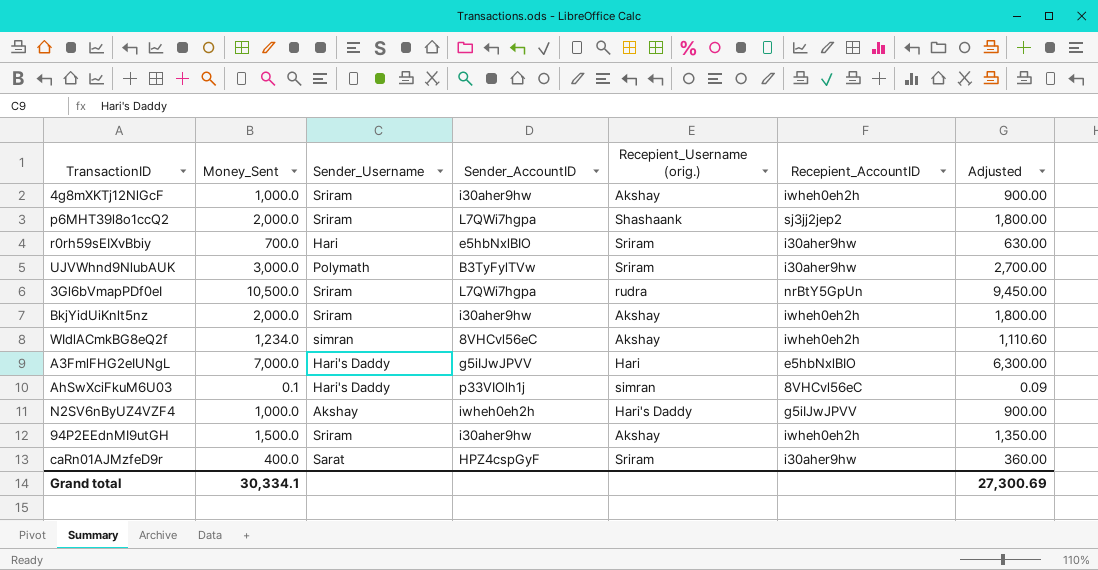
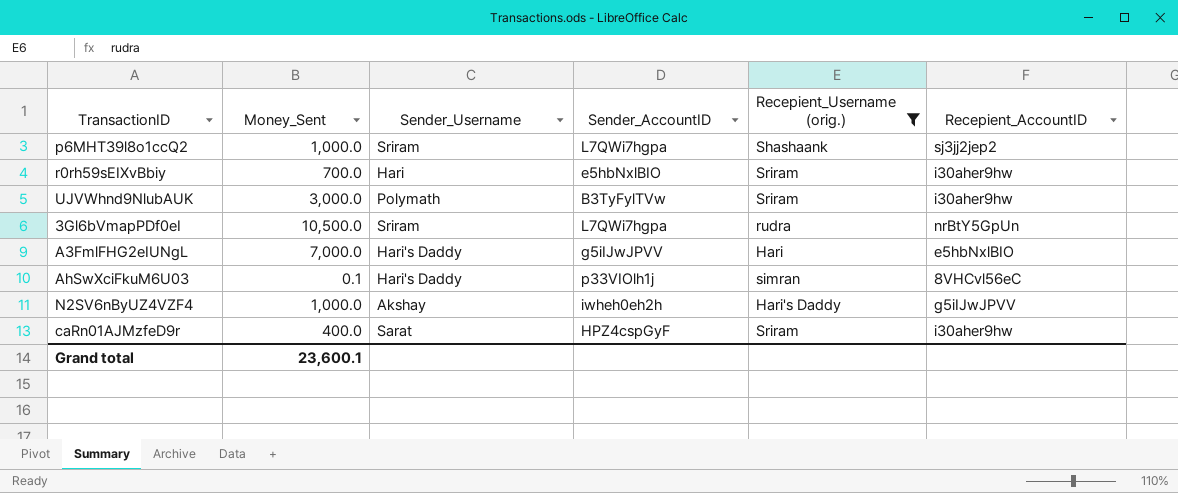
filter: none -> Recepient_Username (orig.) != Akshay
column Adjusted | formula: [Money_Sent] * 0.9 -> none
p6MHT39l8o1ccQ2 | Money_Sent: 2,000.0 -> 1,000.0
Grand total | Money_Sent: 30,334.1 -> 23,600.1

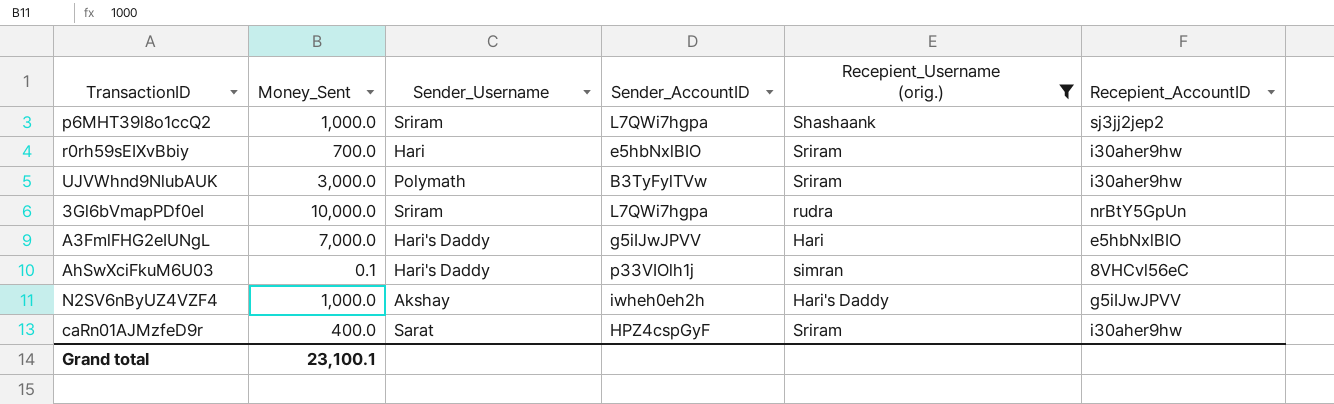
3Gl6bVmapPDf0eI | Money_Sent: 10,500.0 -> 10,000.0
Grand total | Money_Sent: 23,600.1 -> 23,100.1

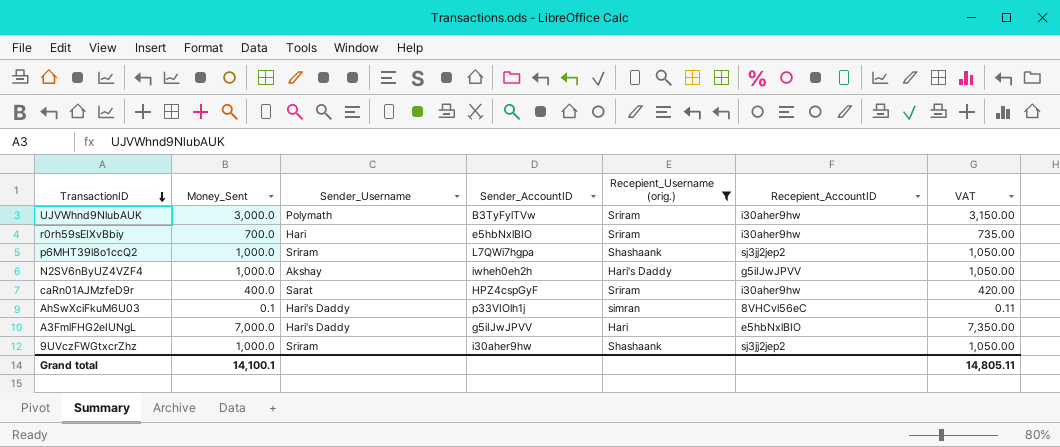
row order: none -> TransactionID descending
column VAT | formula: none -> [Money_Sent] * 1.05
row 3Gl6bVmapPDf0eI: 10,000.0 | Sriram | L7QWi7hgpa | rudra | nrBtY5GpUn -> none
row 9UVczFWGtxcrZhz: none -> 1,000.0 | Sriram | i30aher9hw | Shashaank | sj3jj2jep2 | 1,050.00
Grand total | Money_Sent: 23,100.1 -> 14,100.1

